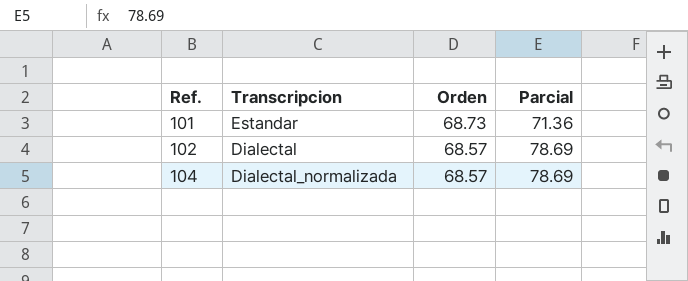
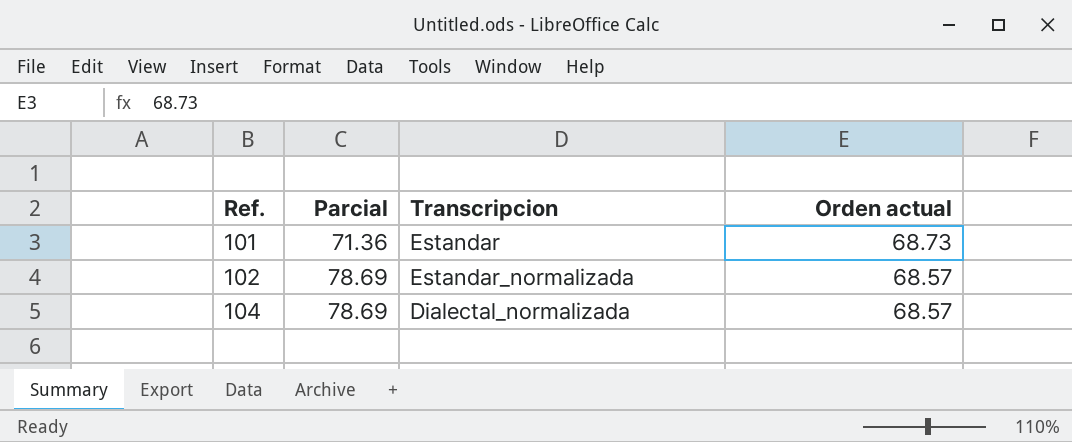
column Parcial | position: 4 -> 2
column name: Orden -> Orden actual
102 | Transcripcion: Dialectal -> Estandar_normalizada

